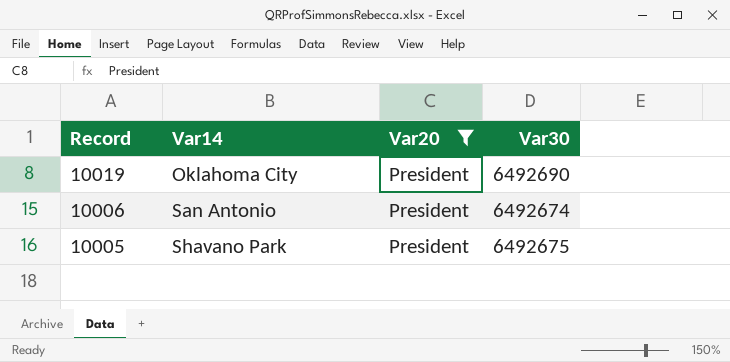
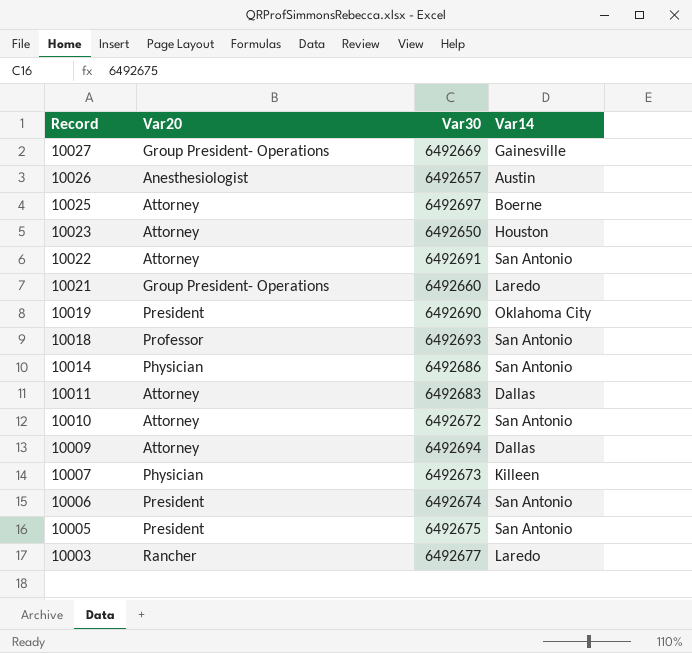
filter: Var20 = President -> none
column Var14 | position: 2 -> 4
10005 | Var14: Shavano Park -> San Antonio

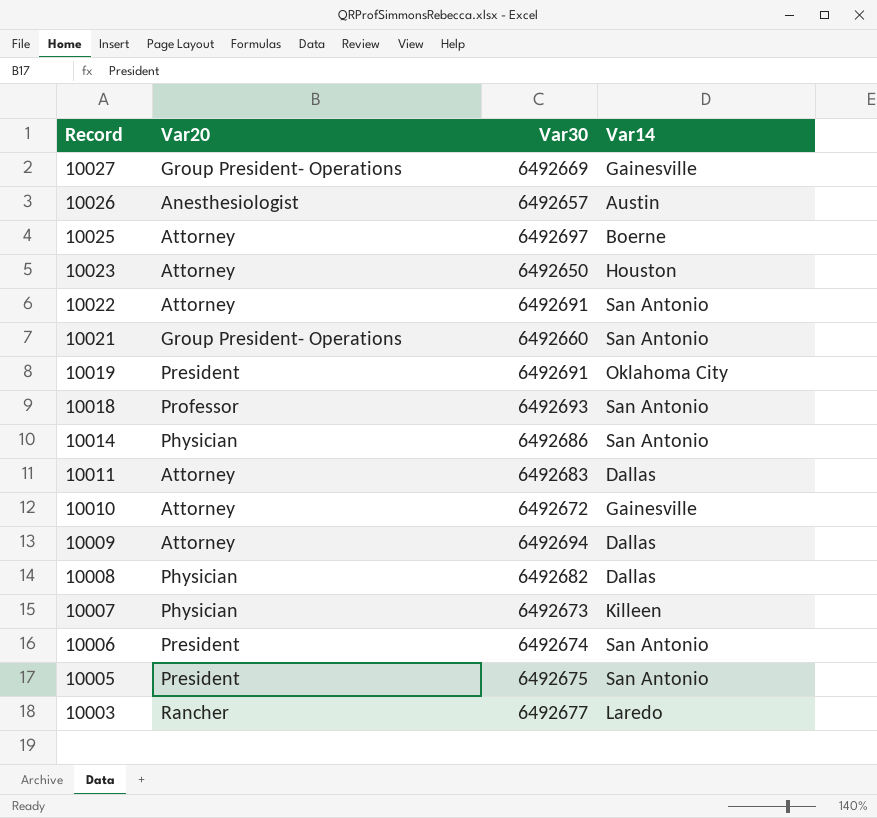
10021 | Var14: Laredo -> San Antonio
10019 | Var30: 6492690 -> 6492691
10010 | Var14: San Antonio -> Gainesville
row 10008: none -> Physician | 6492682 | Dallas

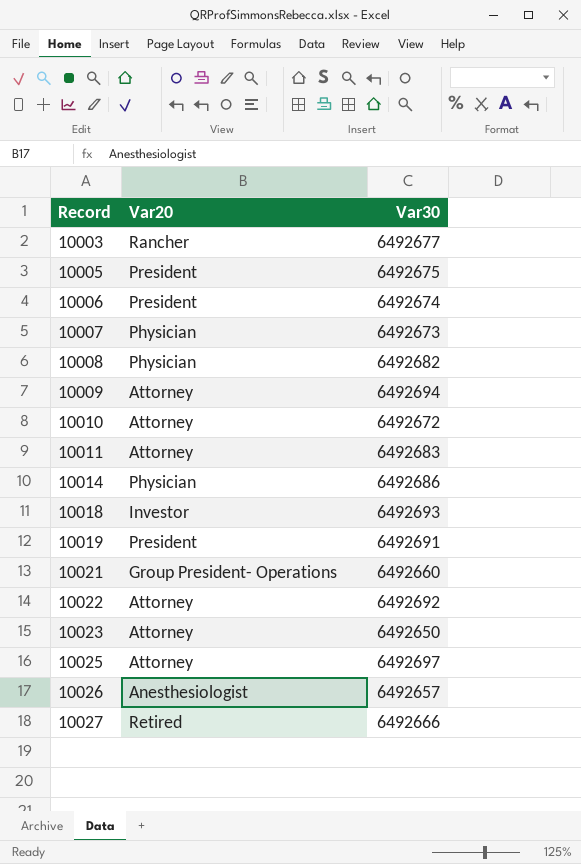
row order: Record descending -> Record ascending
column Var14 | position: 4 -> none
10018 | Var20: Professor -> Investor
10022 | Var30: 6492691 -> 6492692
10027 | Var20: Group President- Operations -> Retired
10027 | Var30: 6492669 -> 6492666

